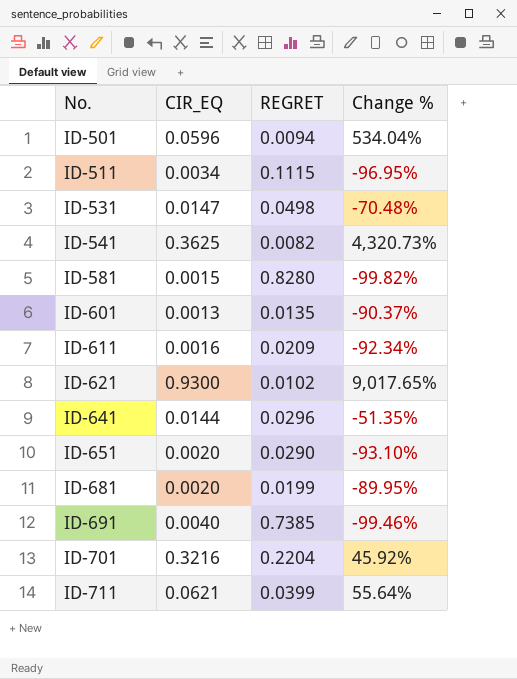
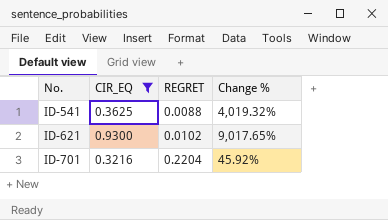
filter: none -> CIR_EQ >= 0.3216
ID-541 | REGRET: 0.0082 -> 0.0088
ID-541 | Change %: 4,320.73% -> 4,019.32%

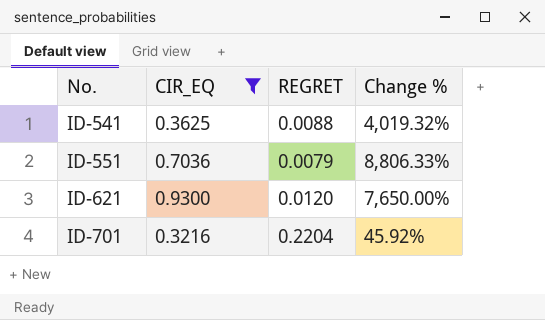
row ID-551: none -> 0.7036 | 0.0079 | 8,806.33%
ID-621 | REGRET: 0.0102 -> 0.0120
ID-621 | Change %: 9,017.65% -> 7,650.00%

